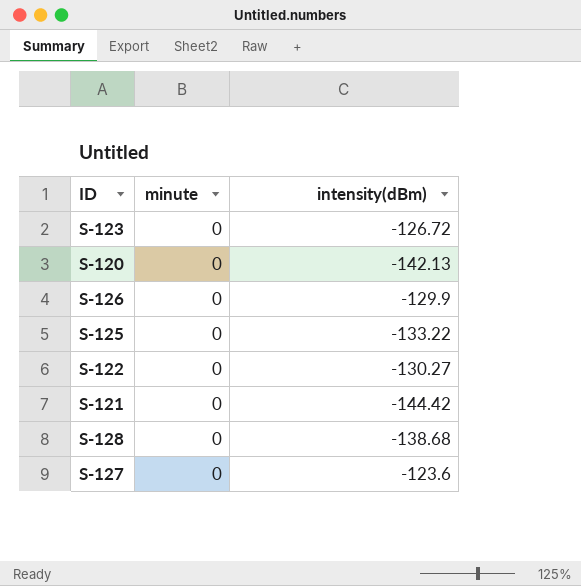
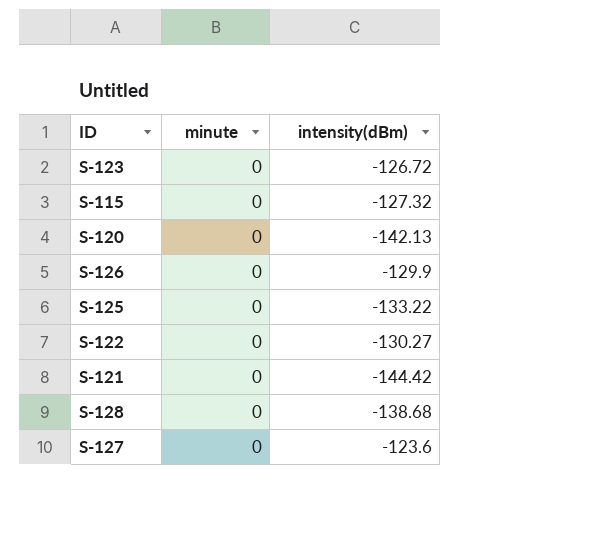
row S-115: none -> 0 | -127.32

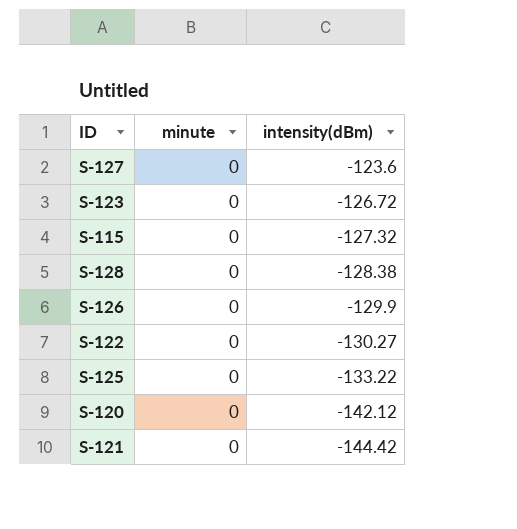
row order: none -> intensity(dBm) descending
S-128 | intensity(dBm): -138.68 -> -128.38
S-120 | intensity(dBm): -142.13 -> -142.12

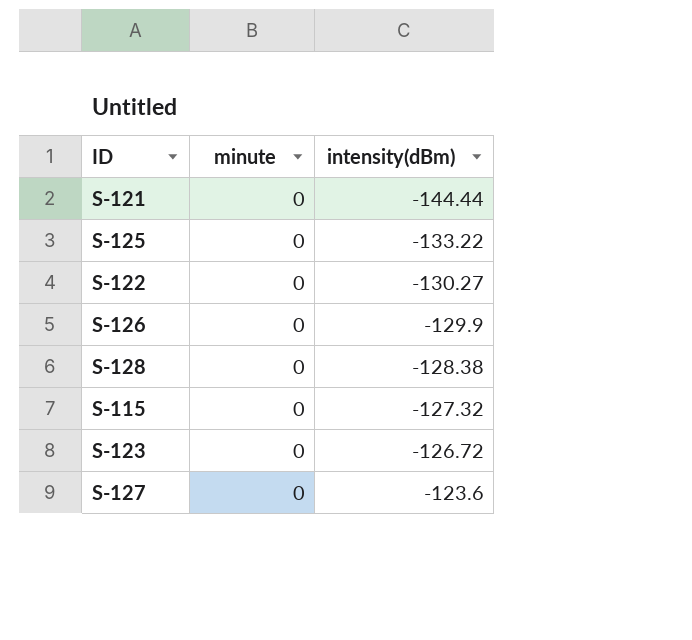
row order: intensity(dBm) descending -> intensity(dBm) ascending
row S-120: 0 | -142.12 -> none
S-121 | intensity(dBm): -144.42 -> -144.44

